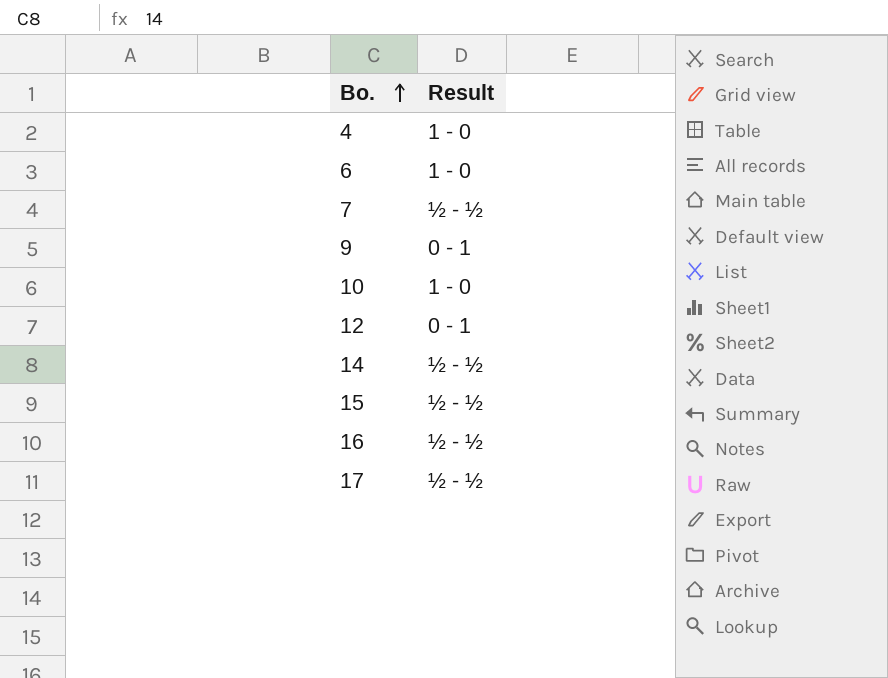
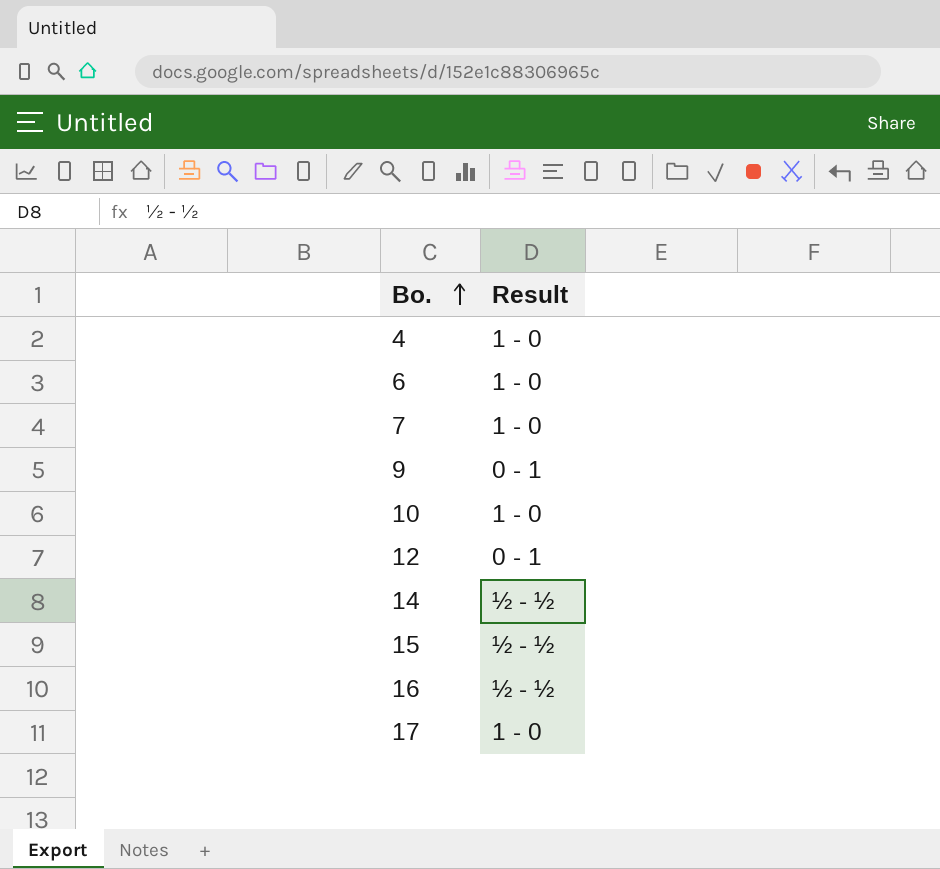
7 | Result: ½ - ½ -> 1 - 0
17 | Result: ½ - ½ -> 1 - 0

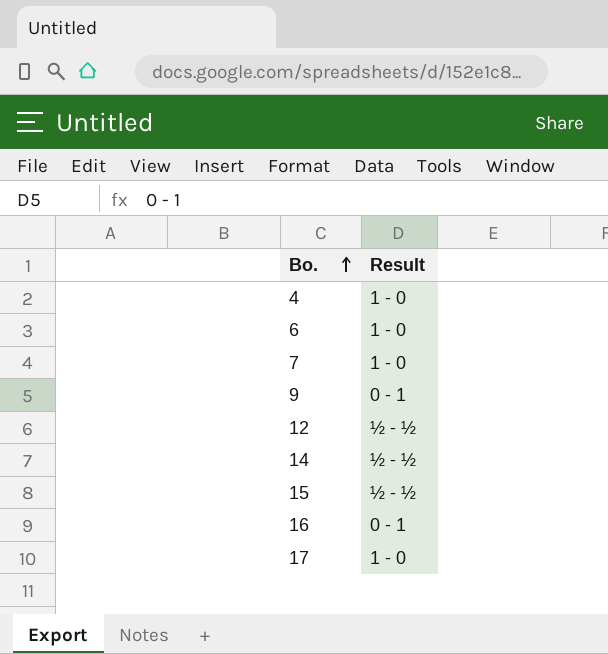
row 10: 1 - 0 -> none
12 | Result: 0 - 1 -> ½ - ½
16 | Result: ½ - ½ -> 0 - 1

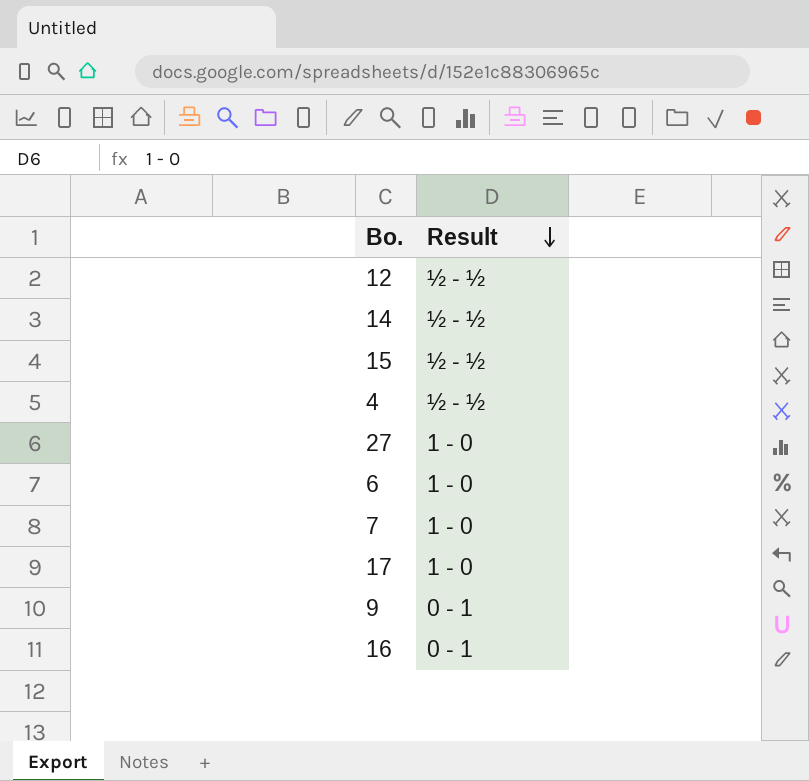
row order: Bo. ascending -> Result descending
4 | Result: 1 - 0 -> ½ - ½
row 27: none -> 1 - 0

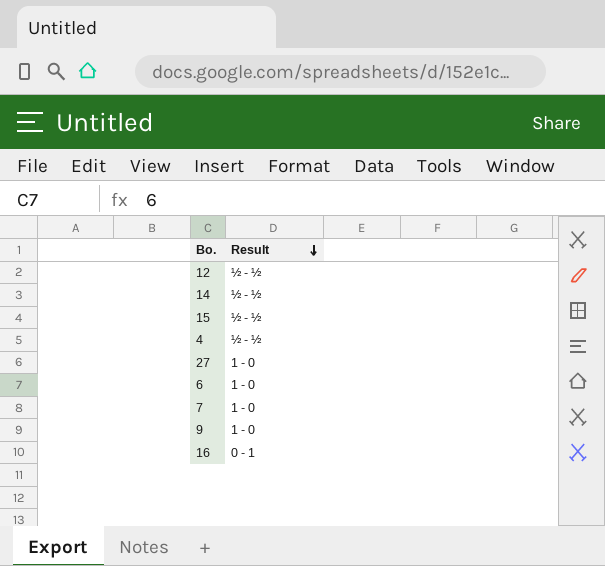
row 17: 1 - 0 -> none
9 | Result: 0 - 1 -> 1 - 0

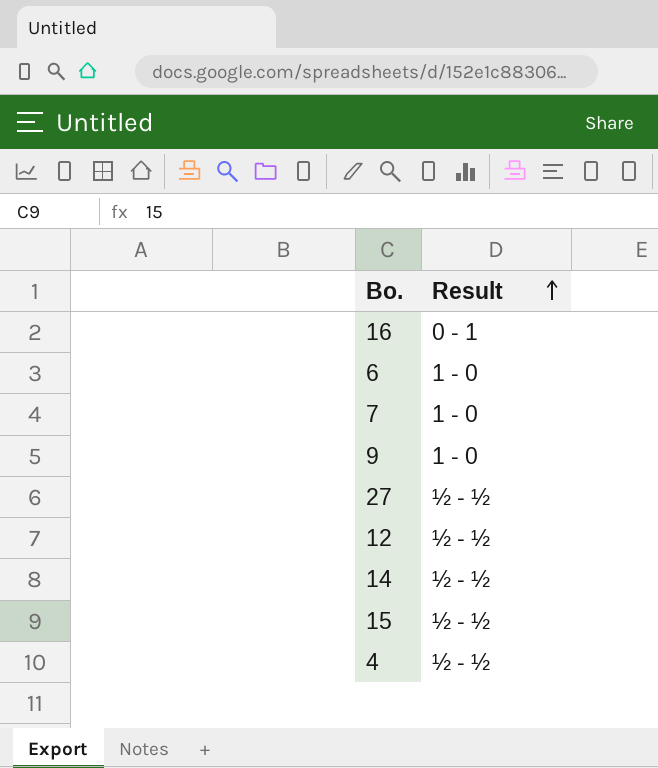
row order: Result descending -> Result ascending
27 | Result: 1 - 0 -> ½ - ½

